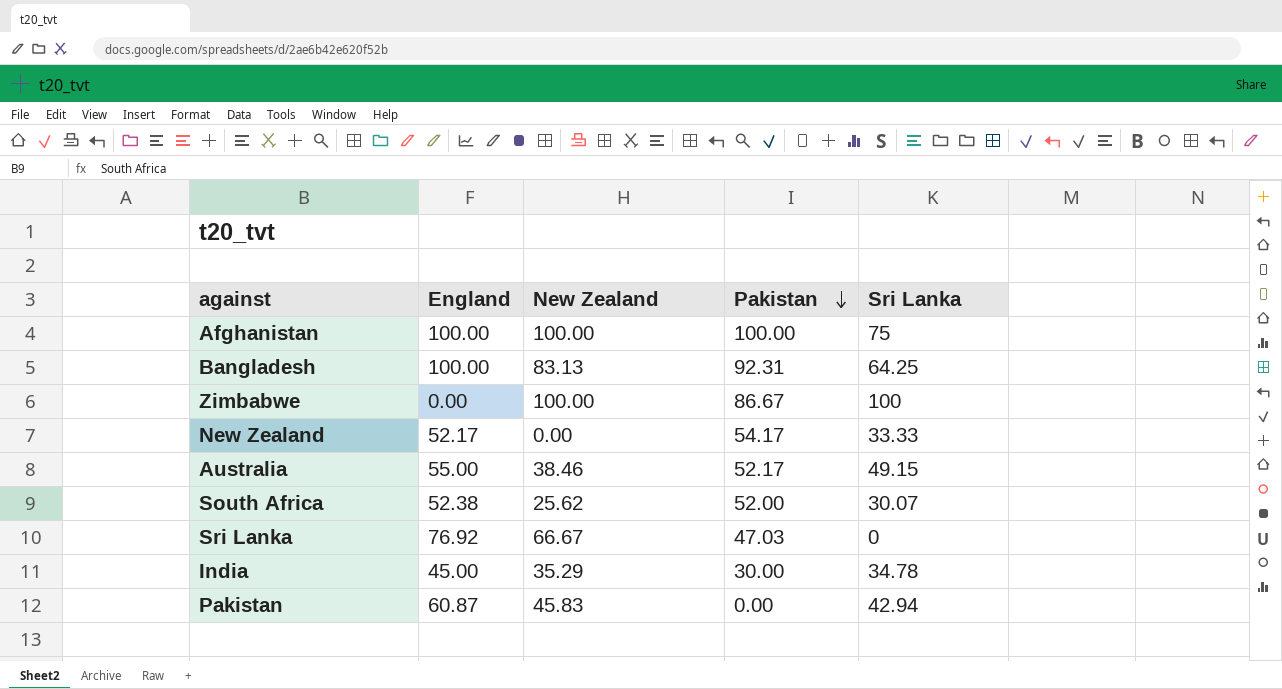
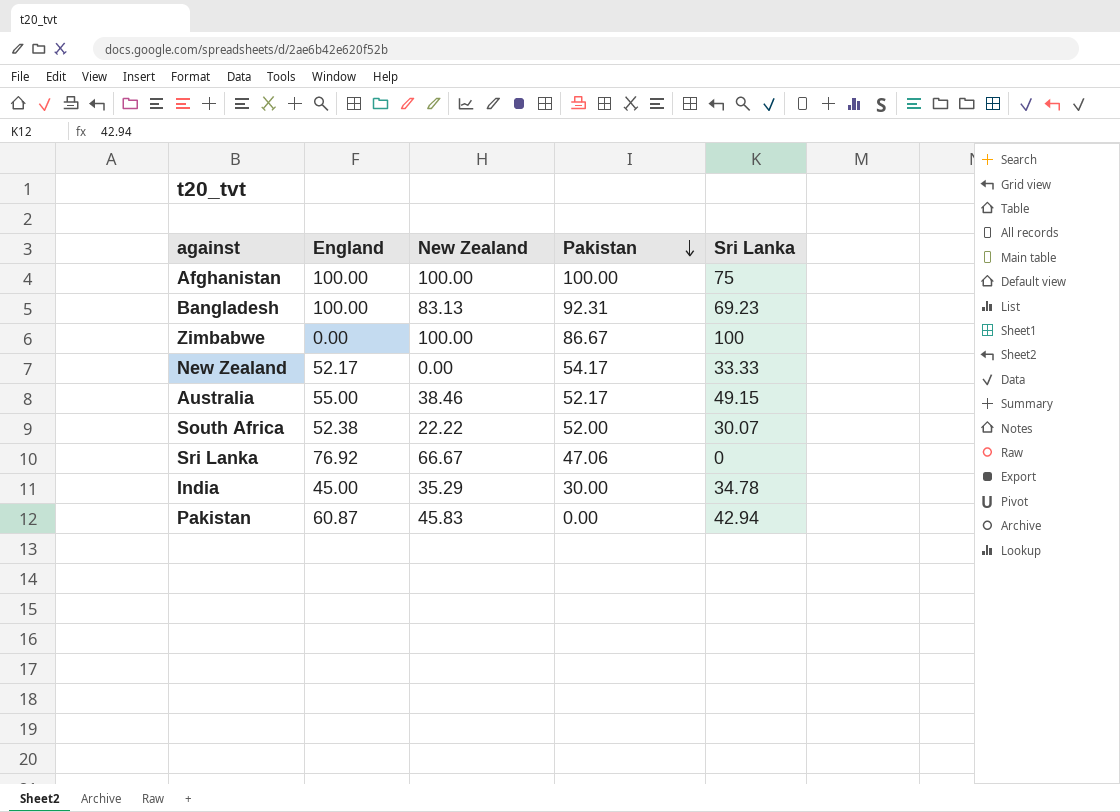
Bangladesh | Sri Lanka: 64.25 -> 69.23
South Africa | New Zealand: 25.62 -> 22.22
Sri Lanka | Pakistan: 47.03 -> 47.06

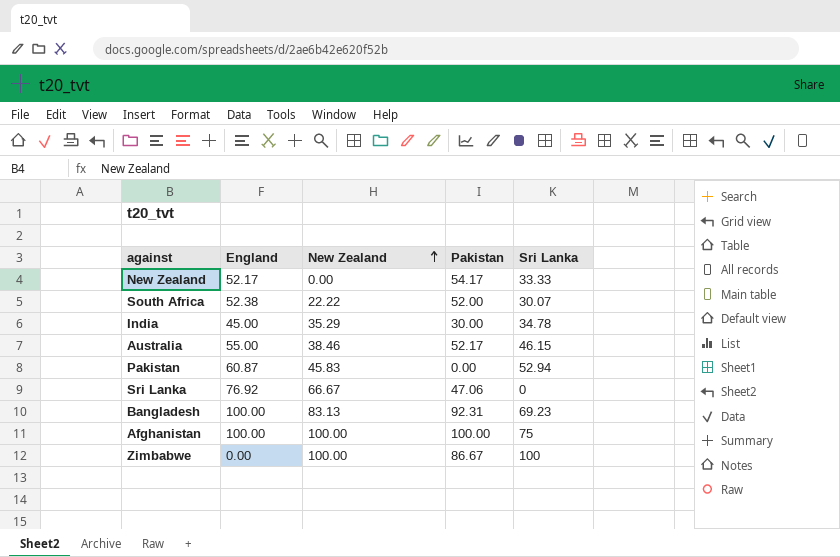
row order: Pakistan descending -> New Zealand ascending
Australia | Sri Lanka: 49.15 -> 46.15
Pakistan | Sri Lanka: 42.94 -> 52.94

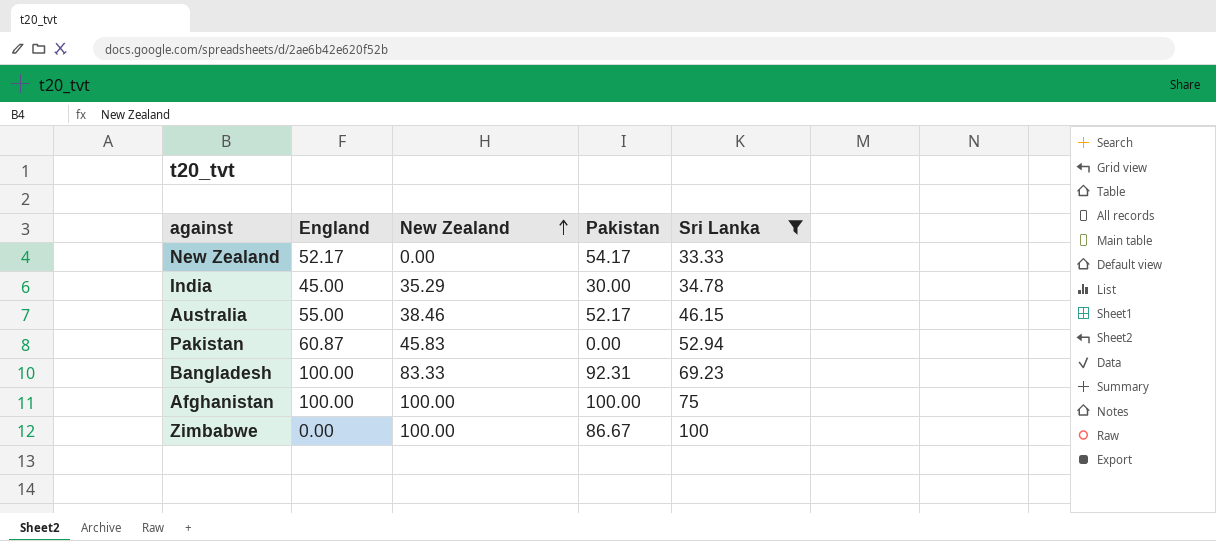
filter: none -> Sri Lanka >= 33.33
Bangladesh | New Zealand: 83.13 -> 83.33

